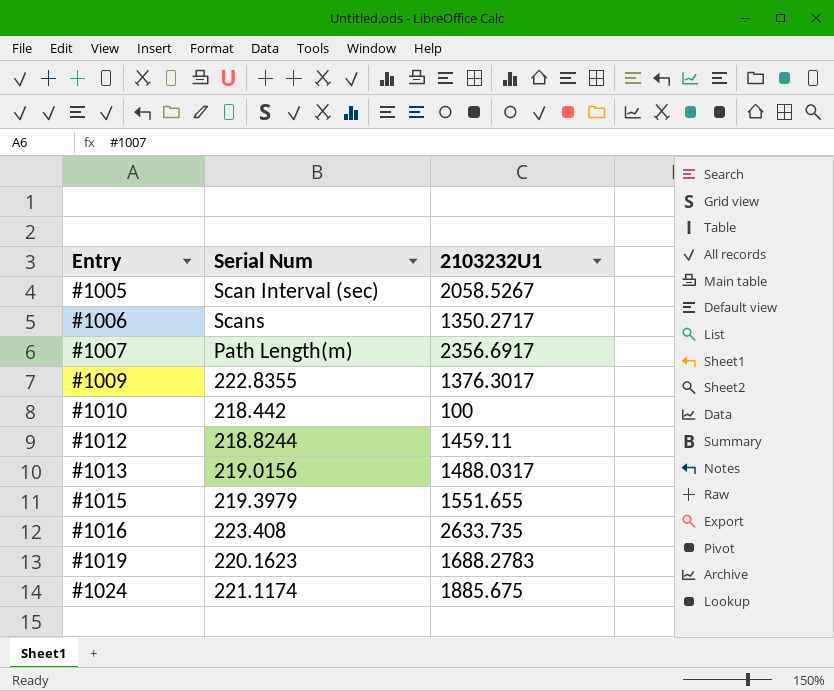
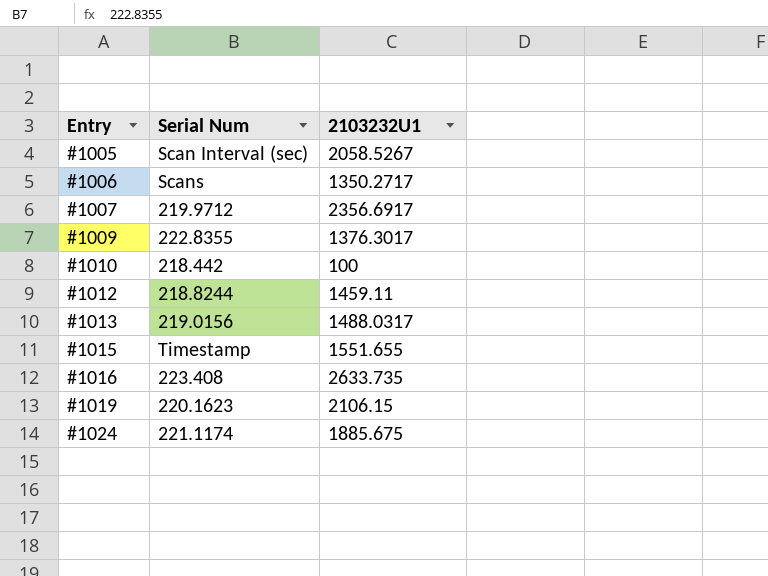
#1007 | Serial Num: Path Length(m) -> 219.9712
#1015 | Serial Num: 219.3979 -> Timestamp
#1019 | 2103232U1: 1688.2783 -> 2106.15

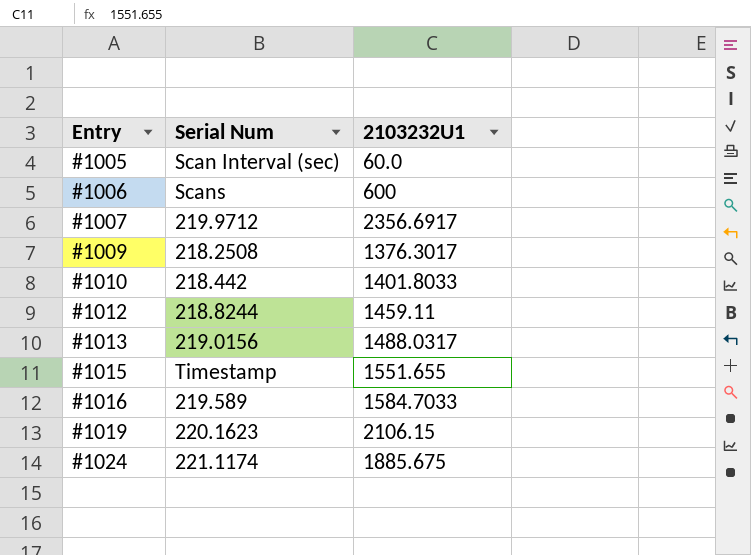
#1005 | 2103232U1: 2058.5267 -> 60.0
#1006 | 2103232U1: 1350.2717 -> 600
#1009 | Serial Num: 222.8355 -> 218.2508
#1010 | 2103232U1: 100 -> 1401.8033
#1016 | Serial Num: 223.408 -> 219.589
#1016 | 2103232U1: 2633.735 -> 1584.7033

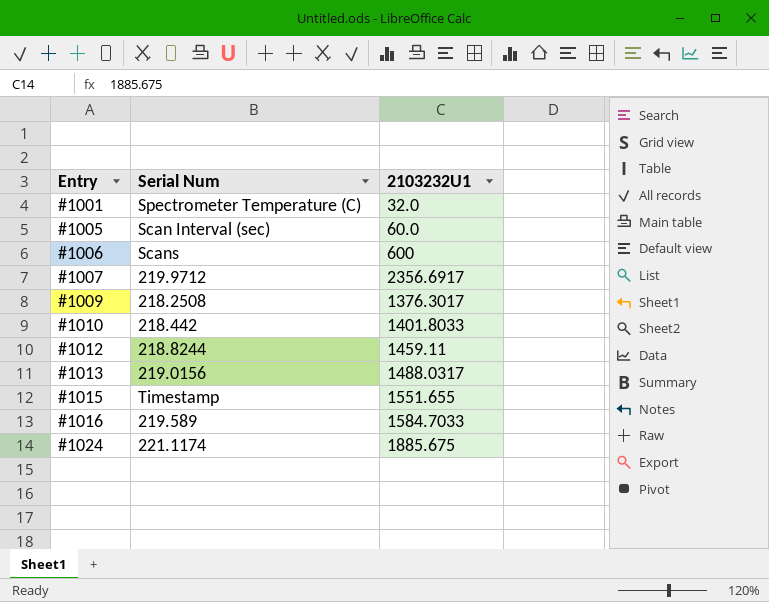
row #1019: 220.1623 | 2106.15 -> none
row #1001: none -> Spectrometer Temperature (C) | 32.0

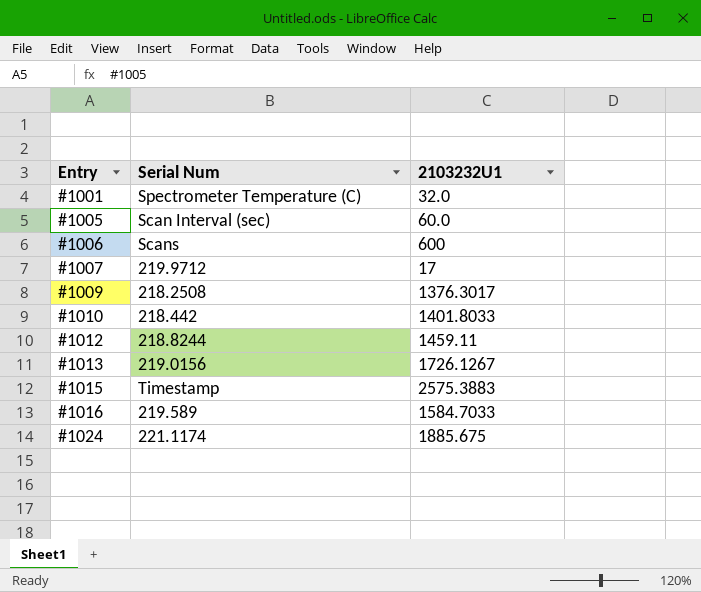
#1007 | 2103232U1: 2356.6917 -> 17
#1013 | 2103232U1: 1488.0317 -> 1726.1267
#1015 | 2103232U1: 1551.655 -> 2575.3883

